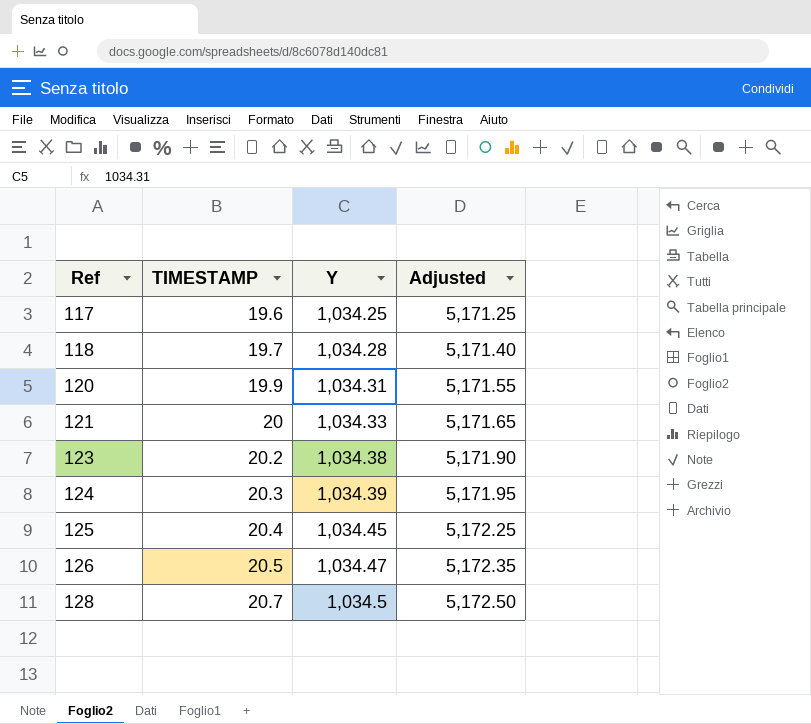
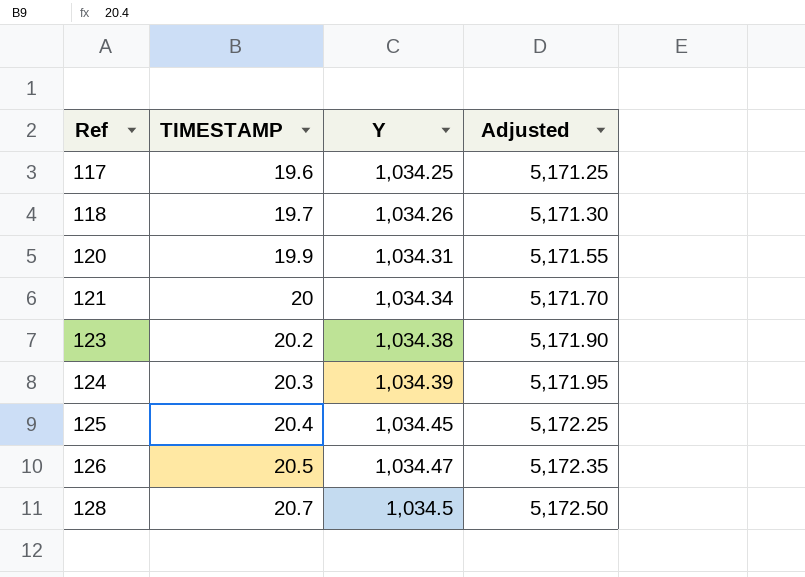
118 | Y: 1,034.28 -> 1,034.26
118 | Adjusted: 5,171.40 -> 5,171.30
121 | Y: 1,034.33 -> 1,034.34
121 | Adjusted: 5,171.65 -> 5,171.70

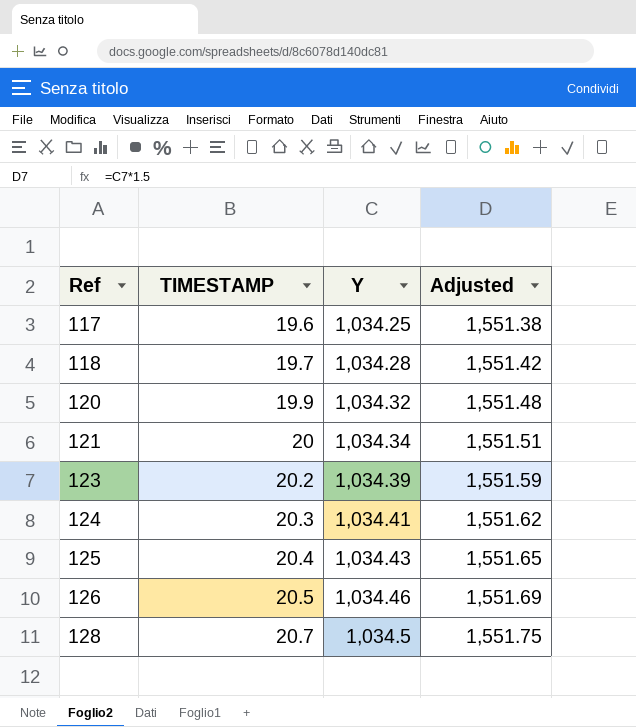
column Adjusted | formula: [Y] * 5 -> [Y] * 1.5
118 | Y: 1,034.26 -> 1,034.28
120 | Y: 1,034.31 -> 1,034.32
123 | Y: 1,034.38 -> 1,034.39
124 | Y: 1,034.39 -> 1,034.41
125 | Y: 1,034.45 -> 1,034.43
126 | Y: 1,034.47 -> 1,034.46

